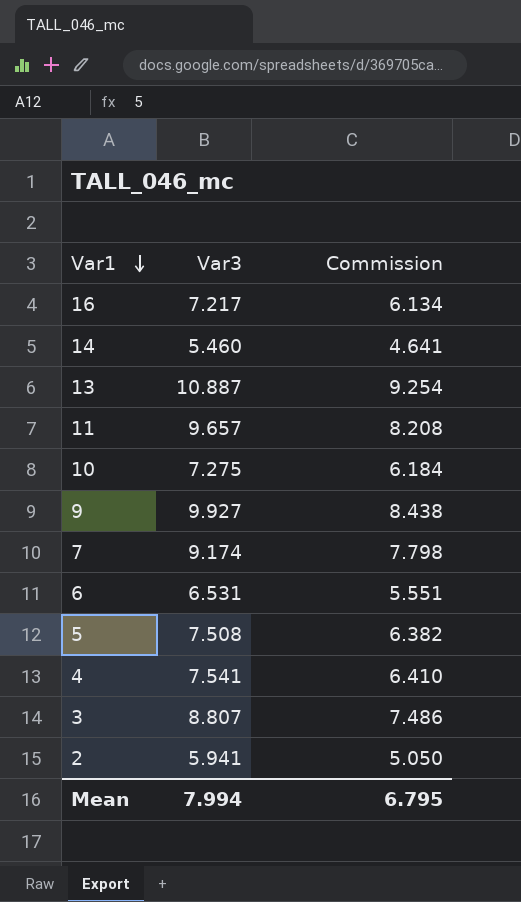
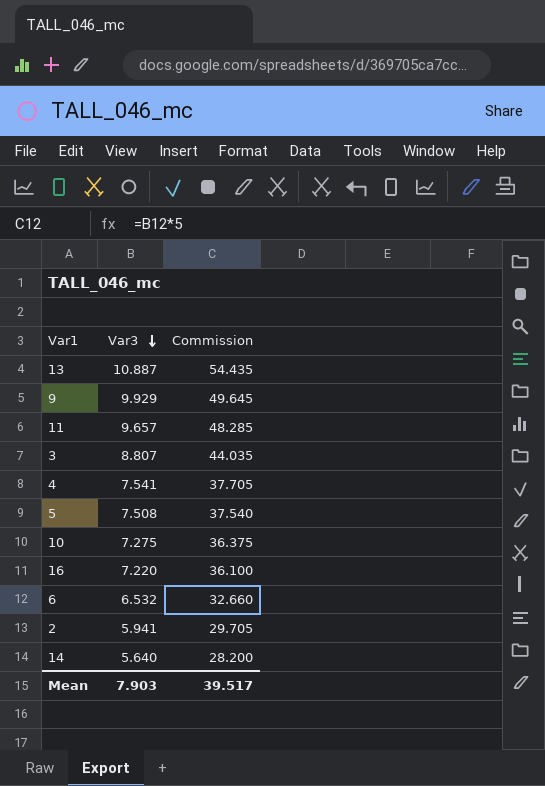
row order: Var1 descending -> Var3 descending
column Commission | formula: [Var3] * 0.85 -> [Var3] * 5
row 7: 9.174 | 7.798 -> none
9 | Var3: 9.927 -> 9.929
16 | Var3: 7.217 -> 7.220
6 | Var3: 6.531 -> 6.532
14 | Var3: 5.460 -> 5.640
Mean | Var3: 7.994 -> 7.903
Mean | Commission: 6.795 -> 39.517

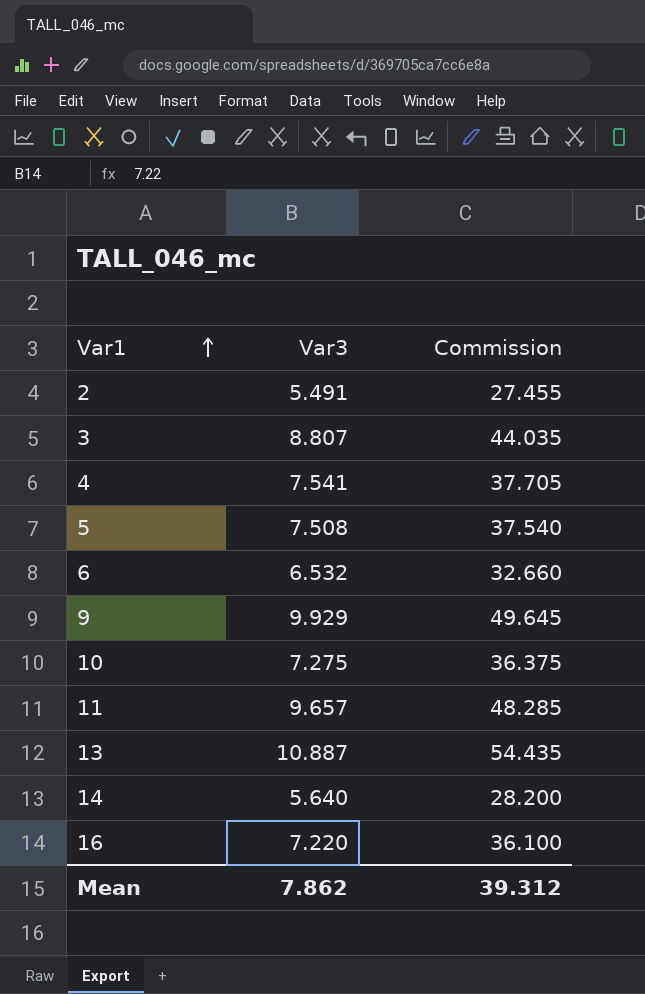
row order: Var3 descending -> Var1 ascending
2 | Var3: 5.941 -> 5.491
2 | Commission: 29.705 -> 27.455
Mean | Var3: 7.903 -> 7.862
Mean | Commission: 39.517 -> 39.312

